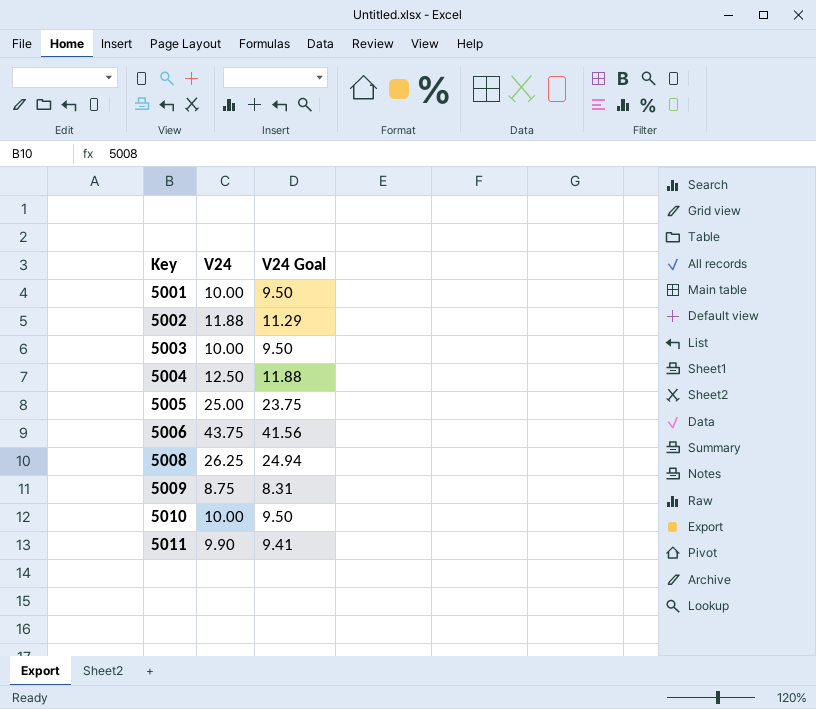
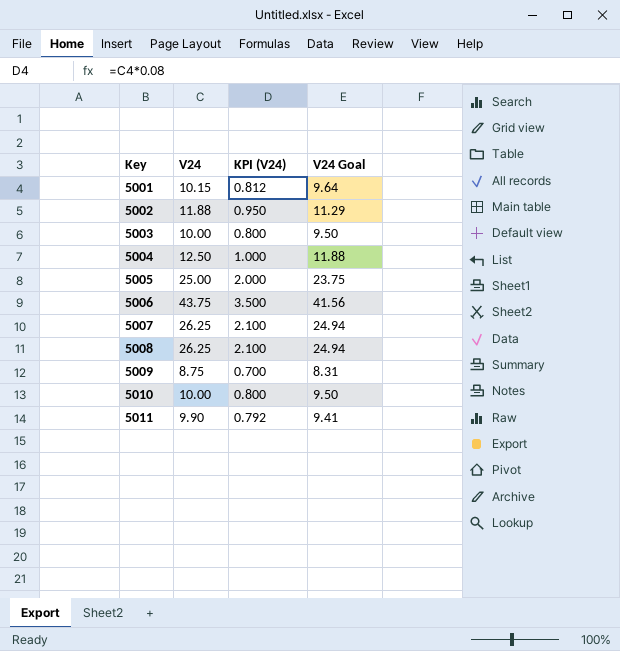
column KPI (V24) | formula: none -> [V24] * 0.08
5001 | V24: 10.00 -> 10.15
5001 | V24 Goal: 9.50 -> 9.64
row 5007: none -> 26.25 | 2.100 | 24.94

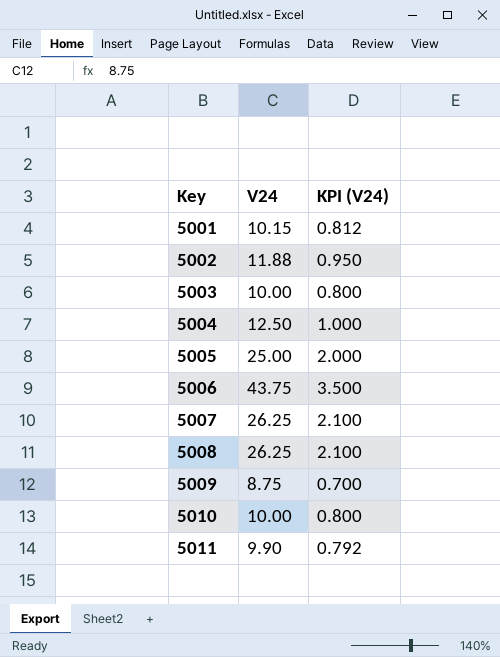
column V24 Goal | formula: [V24] * 0.95 -> none

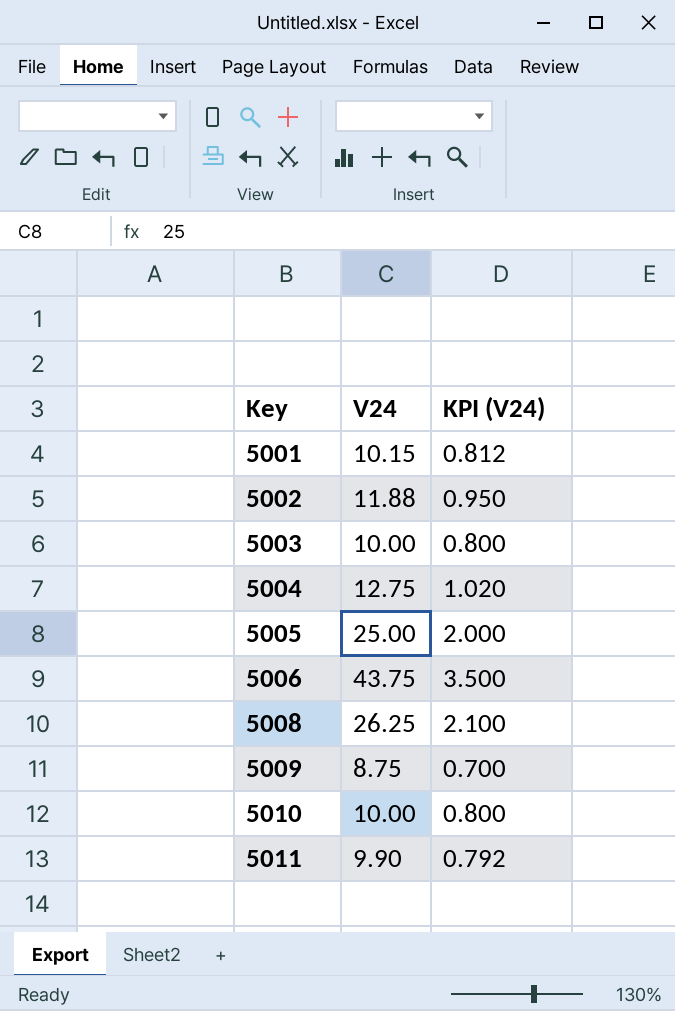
row 5007: 26.25 | 2.100 -> none
5004 | V24: 12.50 -> 12.75
5004 | KPI (V24): 1.000 -> 1.020

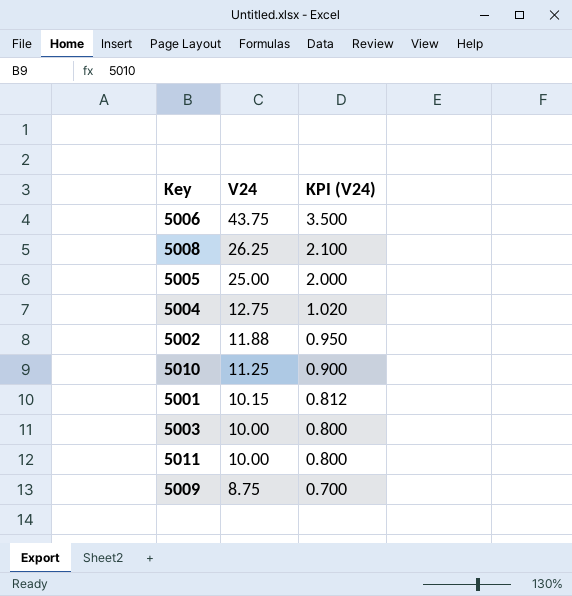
row order: Key ascending -> V24 descending
5010 | V24: 10.00 -> 11.25
5010 | KPI (V24): 0.800 -> 0.900
5011 | V24: 9.90 -> 10.00
5011 | KPI (V24): 0.792 -> 0.800

